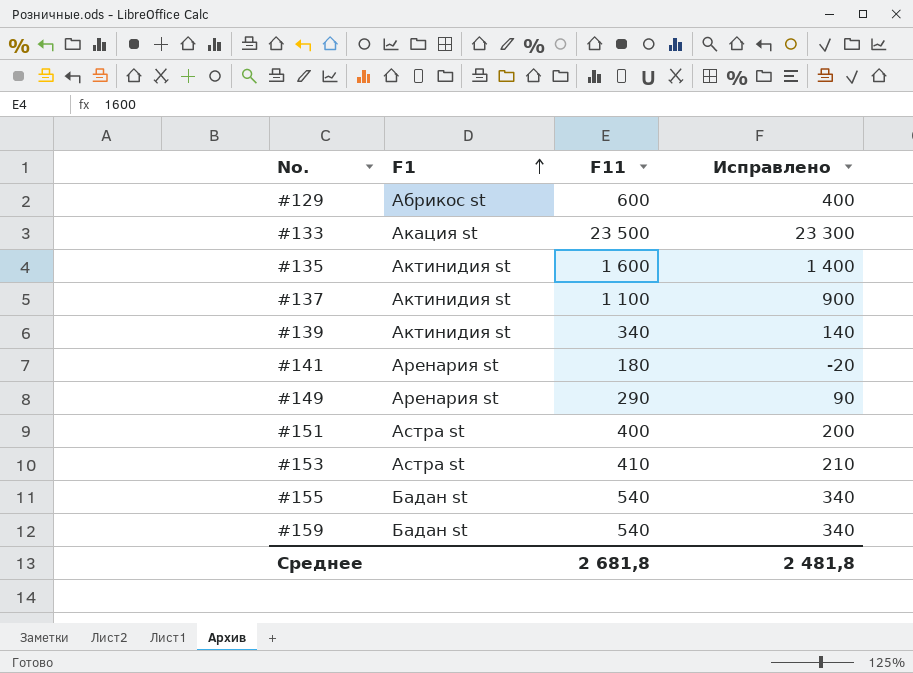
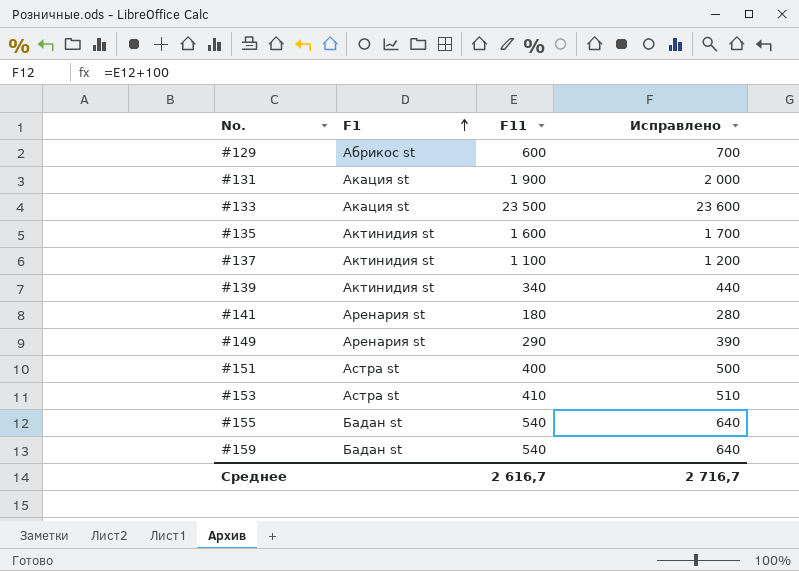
column Исправлено | formula: [F11] - 200 -> [F11] + 100
row #131: none -> Акация st | 1 900 | 2 000
Среднее | F11: 2 681,8 -> 2 616,7
Среднее | Исправлено: 2 481,8 -> 2 716,7

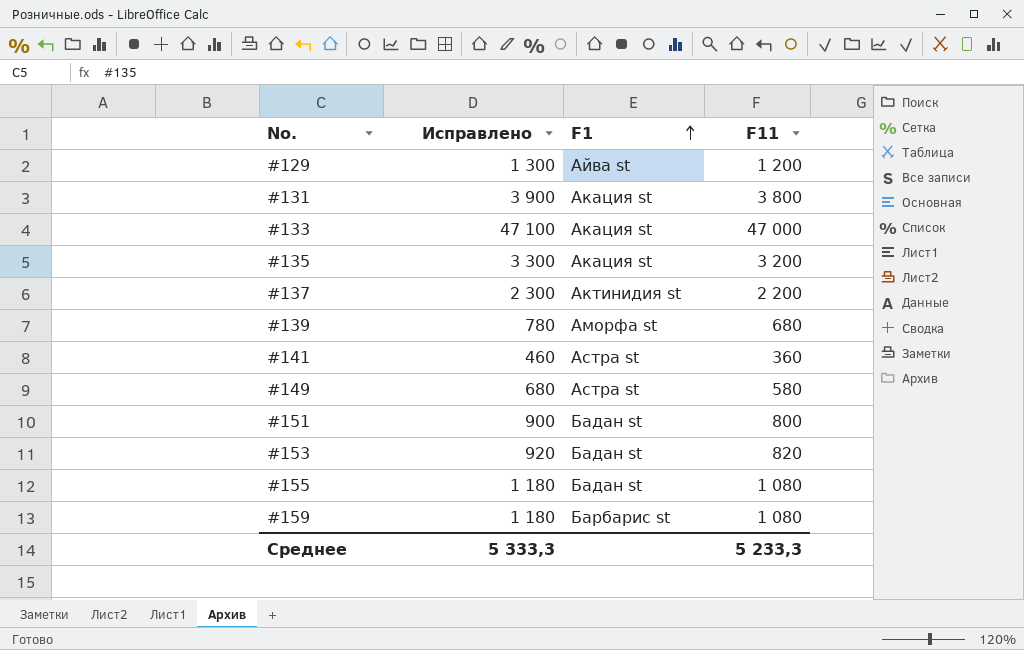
column Исправлено | position: 4 -> 2
#129 | Исправлено: 700 -> 1 300
#129 | F1: Абрикос st -> Айва st
#129 | F11: 600 -> 1 200
#131 | Исправлено: 2 000 -> 3 900
#131 | F11: 1 900 -> 3 800
#133 | Исправлено: 23 600 -> 47 100
#133 | F11: 23 500 -> 47 000
#135 | Исправлено: 1 700 -> 3 300
#135 | F1: Актинидия st -> Акация st
#135 | F11: 1 600 -> 3 200
#137 | Исправлено: 1 200 -> 2 300
#137 | F11: 1 100 -> 2 200
#139 | Исправлено: 440 -> 780
#139 | F1: Актинидия st -> Аморфа st
#139 | F11: 340 -> 680
#141 | Исправлено: 280 -> 460
#141 | F1: Аренария st -> Астра st
#141 | F11: 180 -> 360
#149 | Исправлено: 390 -> 680
#149 | F1: Аренария st -> Астра st
#149 | F11: 290 -> 580
#151 | Исправлено: 500 -> 900
#151 | F1: Астра st -> Бадан st
#151 | F11: 400 -> 800
#153 | Исправлено: 510 -> 920
#153 | F1: Астра st -> Бадан st
#153 | F11: 410 -> 820
#155 | Исправлено: 640 -> 1 180
#155 | F11: 540 -> 1 080
#159 | Исправлено: 640 -> 1 180
#159 | F1: Бадан st -> Барбарис st
#159 | F11: 540 -> 1 080
Среднее | Исправлено: 2 716,7 -> 5 333,3
Среднее | F11: 2 616,7 -> 5 233,3

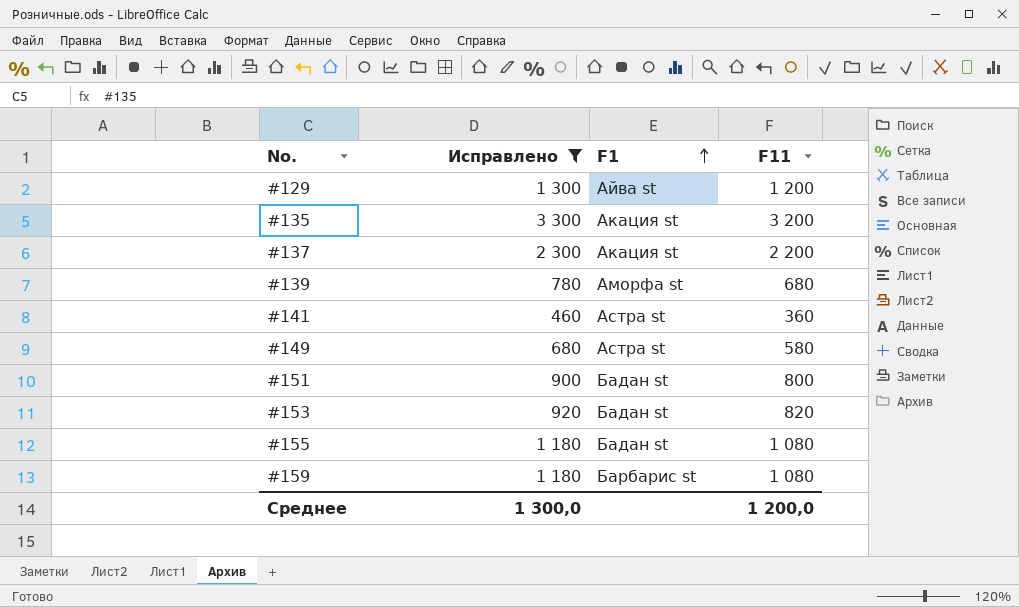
filter: none -> Исправлено <= 3 300
#137 | F1: Актинидия st -> Акация st
Среднее | Исправлено: 5 333,3 -> 1 300,0
Среднее | F11: 5 233,3 -> 1 200,0

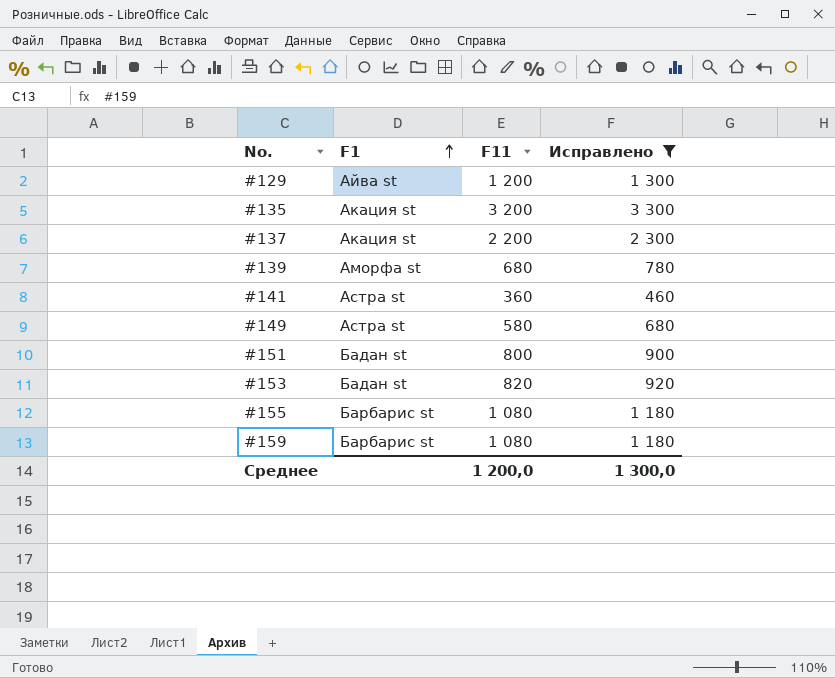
column Исправлено | position: 2 -> 4
#155 | F1: Бадан st -> Барбарис st

